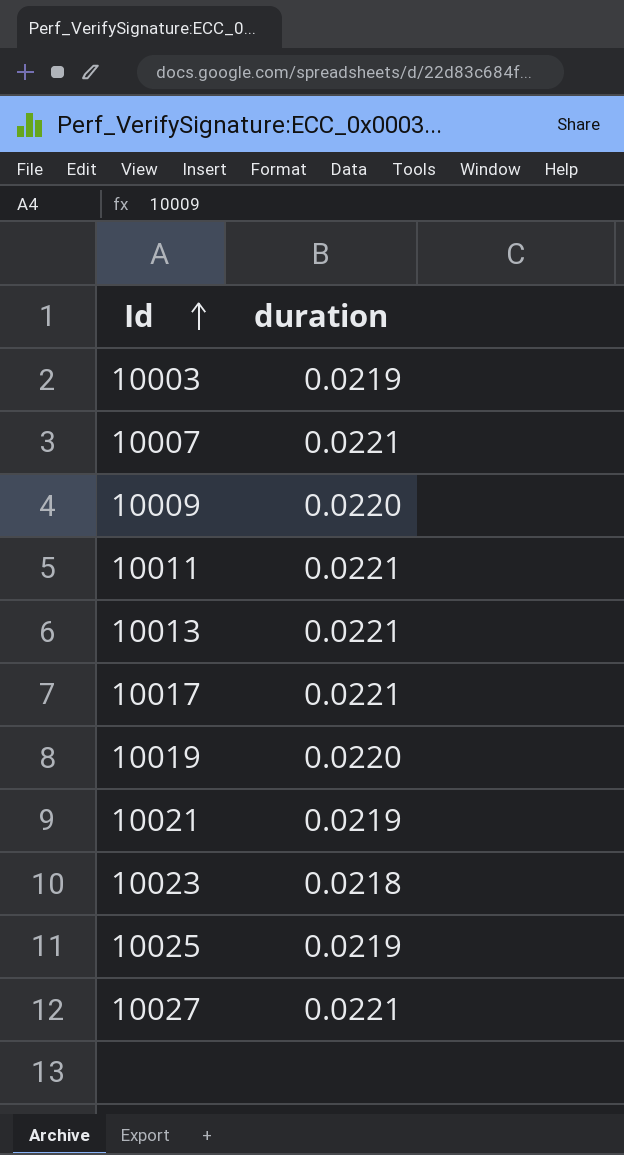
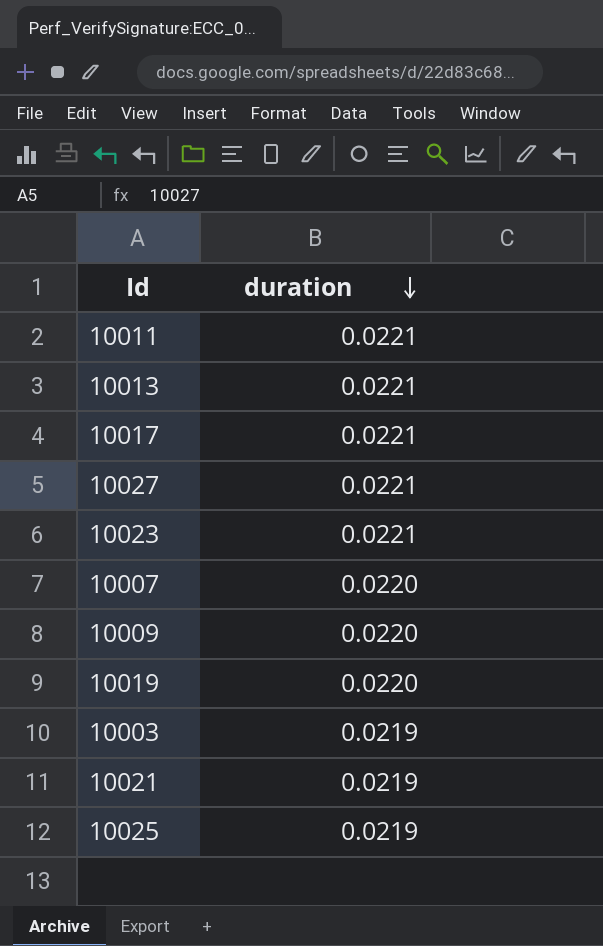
row order: Id ascending -> duration descending
10023 | duration: 0.0218 -> 0.0221
10007 | duration: 0.0221 -> 0.0220

